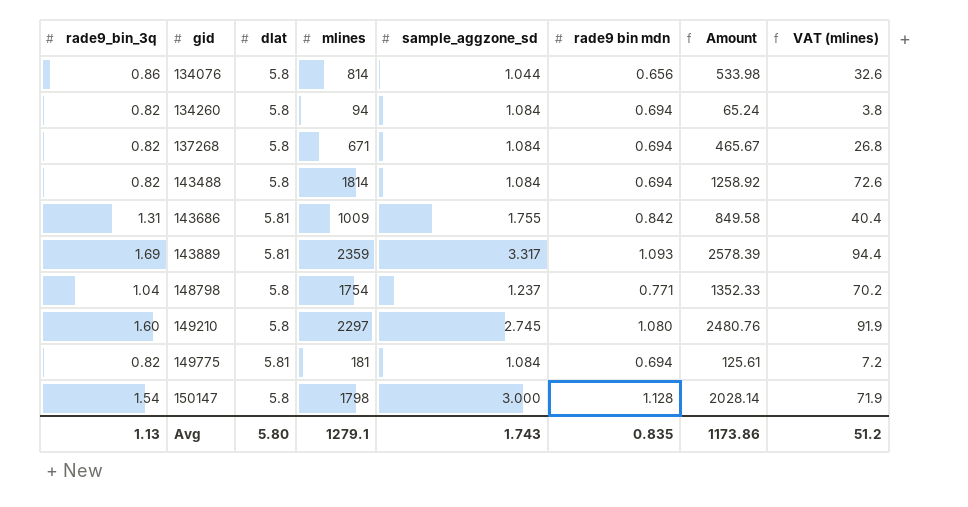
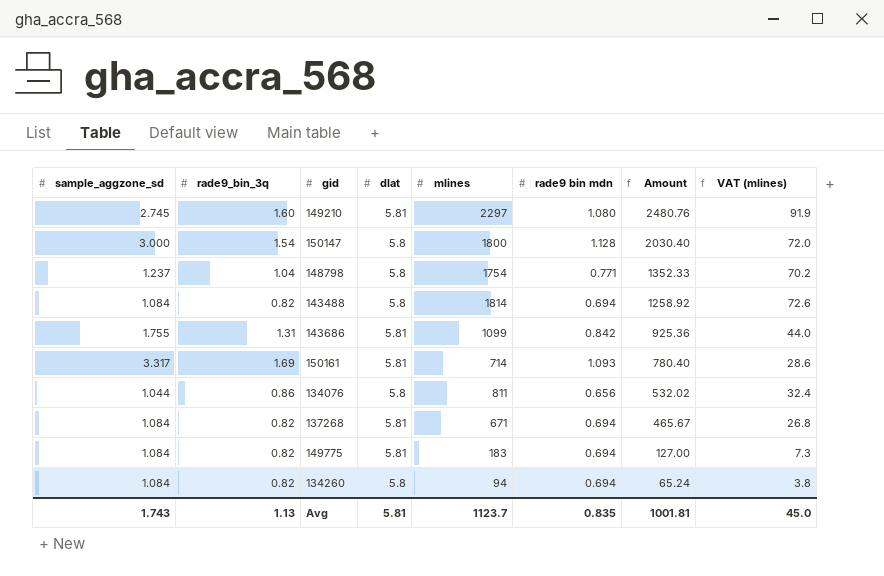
row order: gid ascending -> Amount descending
column sample_aggzone_sd | position: 5 -> 1
row 143889: 1.69 | 5.81 | 2359 | 3.317 | 1.093 | 2578.39 | 94.4 -> none
149210 | dlat: 5.8 -> 5.81
150147 | mlines: 1798 -> 1800
150147 | Amount: 2028.14 -> 2030.40
150147 | VAT (mlines): 71.9 -> 72.0
143686 | mlines: 1009 -> 1099
143686 | Amount: 849.58 -> 925.36
143686 | VAT (mlines): 40.4 -> 44.0
row 150161: none -> 3.317 | 1.69 | 5.81 | 714 | 1.093 | 780.40 | 28.6
134076 | mlines: 814 -> 811
134076 | Amount: 533.98 -> 532.02
134076 | VAT (mlines): 32.6 -> 32.4
137268 | dlat: 5.8 -> 5.81
149775 | mlines: 181 -> 183
149775 | Amount: 125.61 -> 127.00
149775 | VAT (mlines): 7.2 -> 7.3
Avg | dlat: 5.80 -> 5.81
Avg | mlines: 1279.1 -> 1123.7
Avg | Amount: 1173.86 -> 1001.81
Avg | VAT (mlines): 51.2 -> 45.0

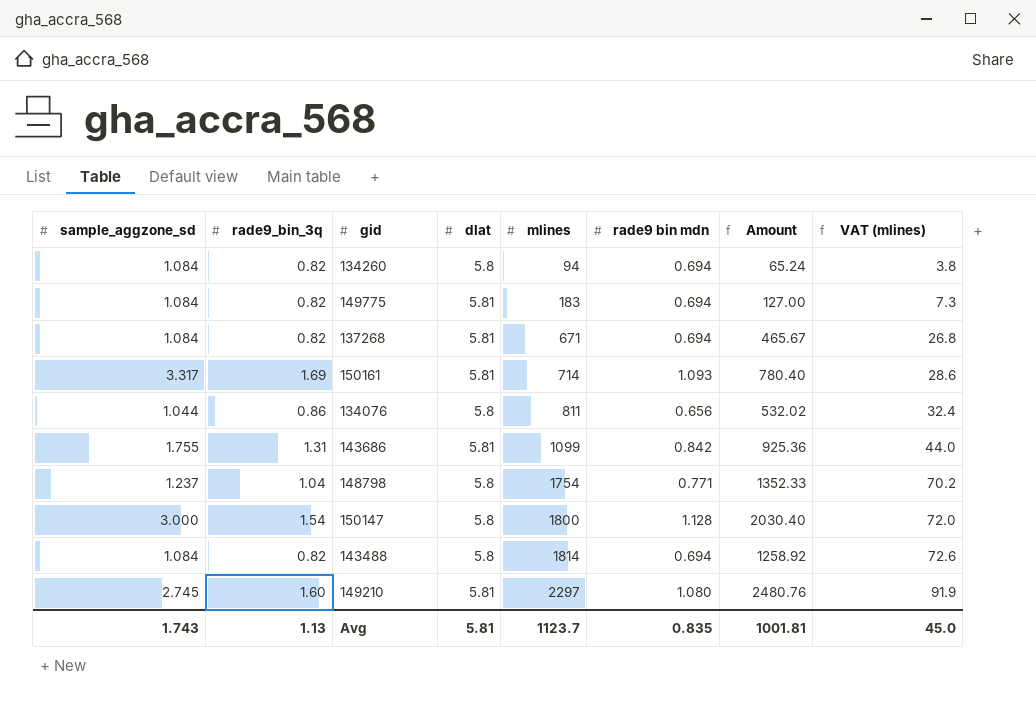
row order: Amount descending -> mlines ascending

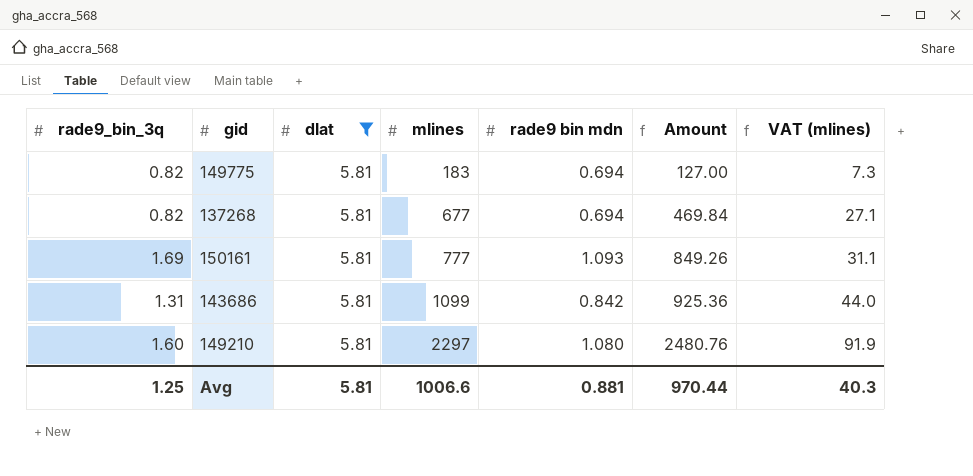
filter: none -> dlat = 5.81
column sample_aggzone_sd | position: 1 -> none
137268 | mlines: 671 -> 677
137268 | Amount: 465.67 -> 469.84
137268 | VAT (mlines): 26.8 -> 27.1
150161 | mlines: 714 -> 777
150161 | Amount: 780.40 -> 849.26
150161 | VAT (mlines): 28.6 -> 31.1
Avg | rade9_bin_3q: 1.13 -> 1.25
Avg | mlines: 1123.7 -> 1006.6
Avg | rade9 bin mdn: 0.835 -> 0.881
Avg | Amount: 1001.81 -> 970.44
Avg | VAT (mlines): 45.0 -> 40.3

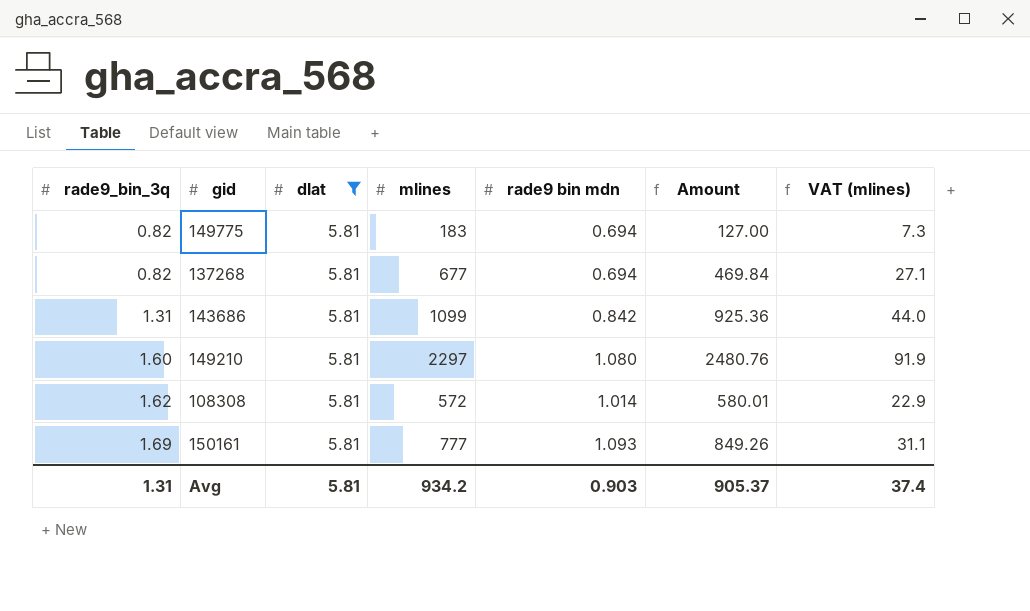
row order: mlines ascending -> rade9_bin_3q ascending
row 108308: none -> 1.62 | 5.81 | 572 | 1.014 | 580.01 | 22.9
Avg | rade9_bin_3q: 1.25 -> 1.31
Avg | mlines: 1006.6 -> 934.2
Avg | rade9 bin mdn: 0.881 -> 0.903
Avg | Amount: 970.44 -> 905.37
Avg | VAT (mlines): 40.3 -> 37.4

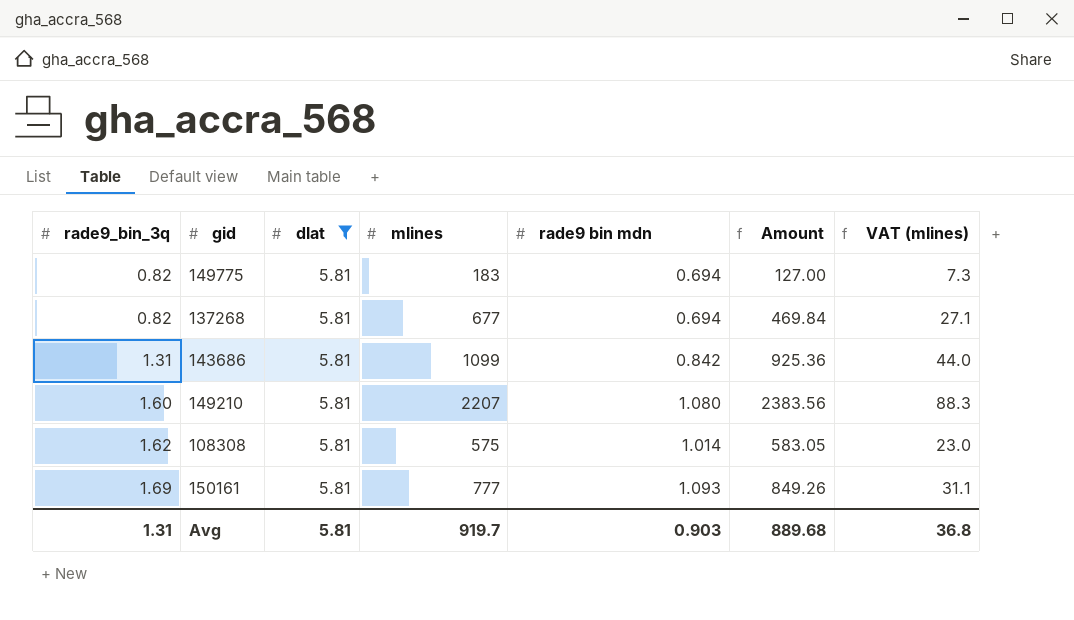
149210 | mlines: 2297 -> 2207
149210 | Amount: 2480.76 -> 2383.56
149210 | VAT (mlines): 91.9 -> 88.3
108308 | mlines: 572 -> 575
108308 | Amount: 580.01 -> 583.05
108308 | VAT (mlines): 22.9 -> 23.0
Avg | mlines: 934.2 -> 919.7
Avg | Amount: 905.37 -> 889.68
Avg | VAT (mlines): 37.4 -> 36.8

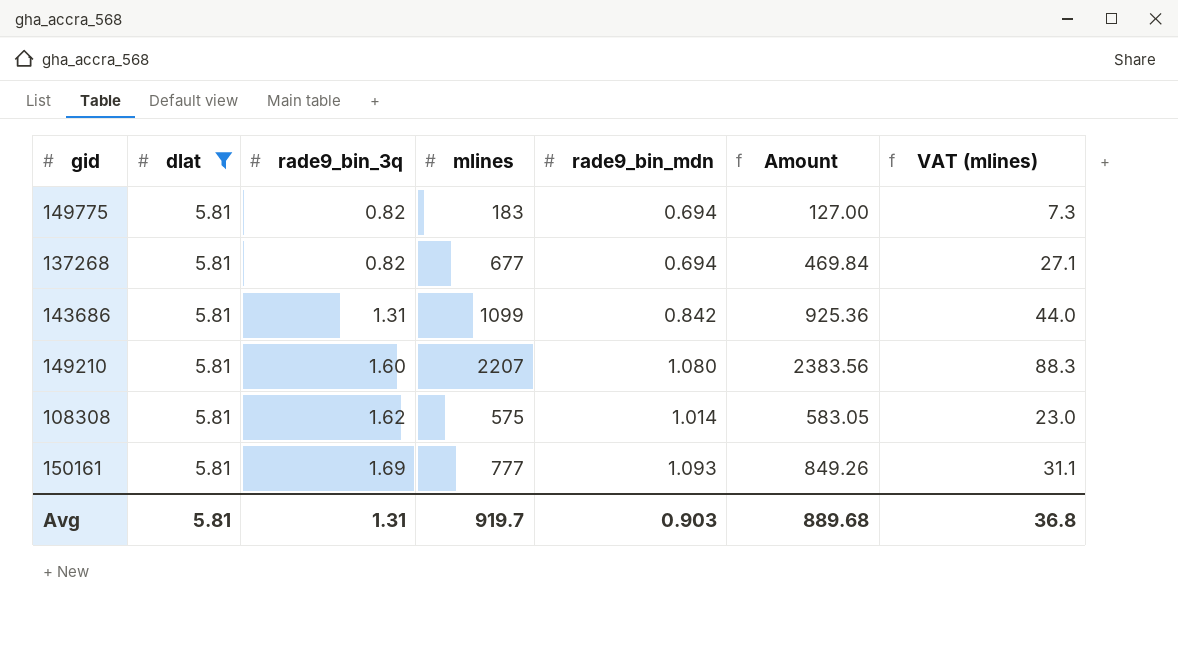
column rade9_bin_3q | position: 1 -> 3
column name: rade9 bin mdn -> rade9_bin_mdn

